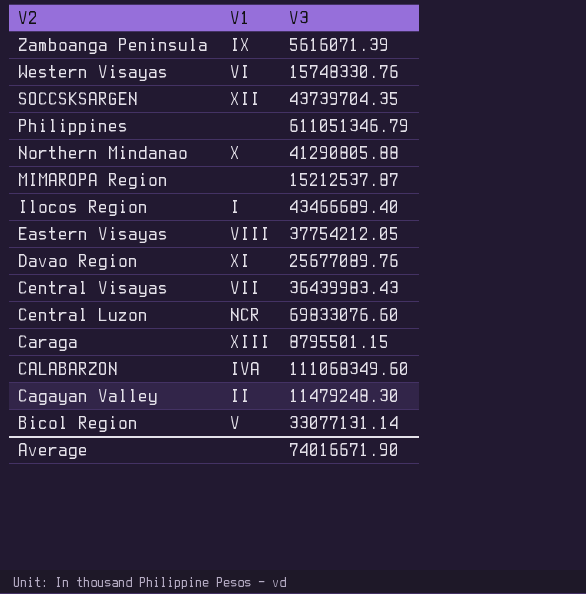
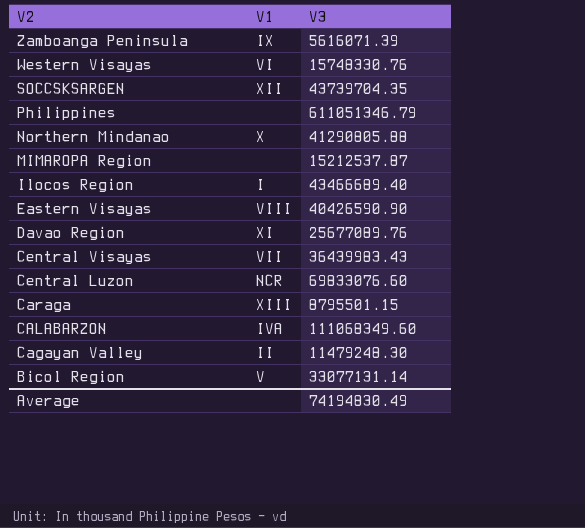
Eastern Visayas | V3: 37754212.05 -> 40426590.90
Average | V3: 74016671.90 -> 74194830.49

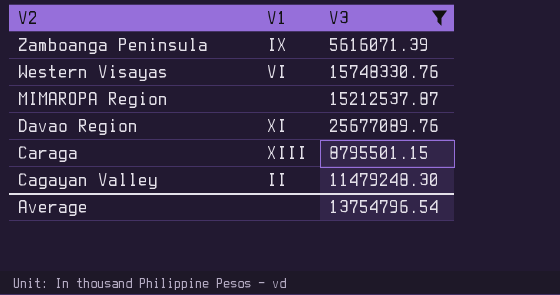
filter: none -> V3 <= 25677089.76
Average | V3: 74194830.49 -> 13754796.54

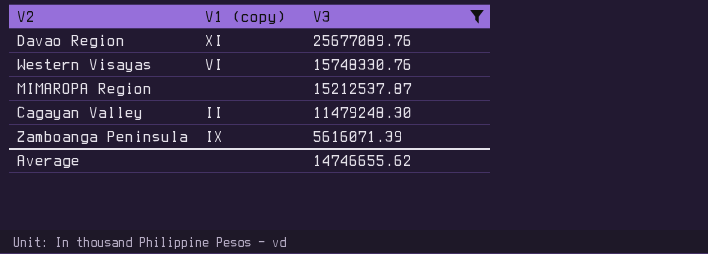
row order: V2 descending -> V3 descending
column name: V1 -> V1 (copy)
row Caraga: XIII | 8795501.15 -> none
Average | V3: 13754796.54 -> 14746655.62

